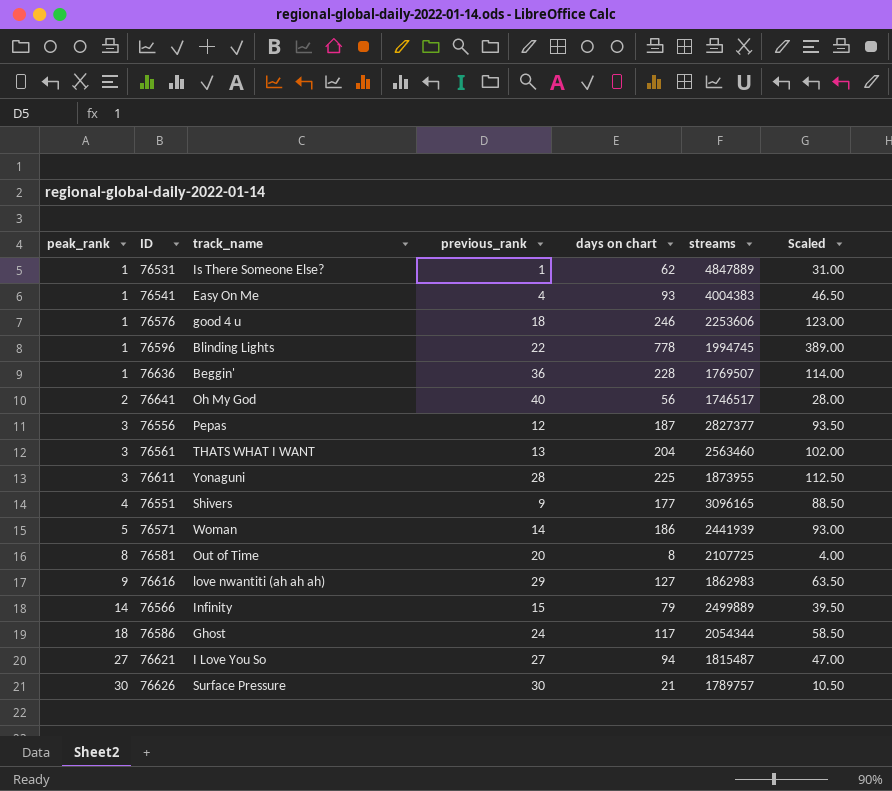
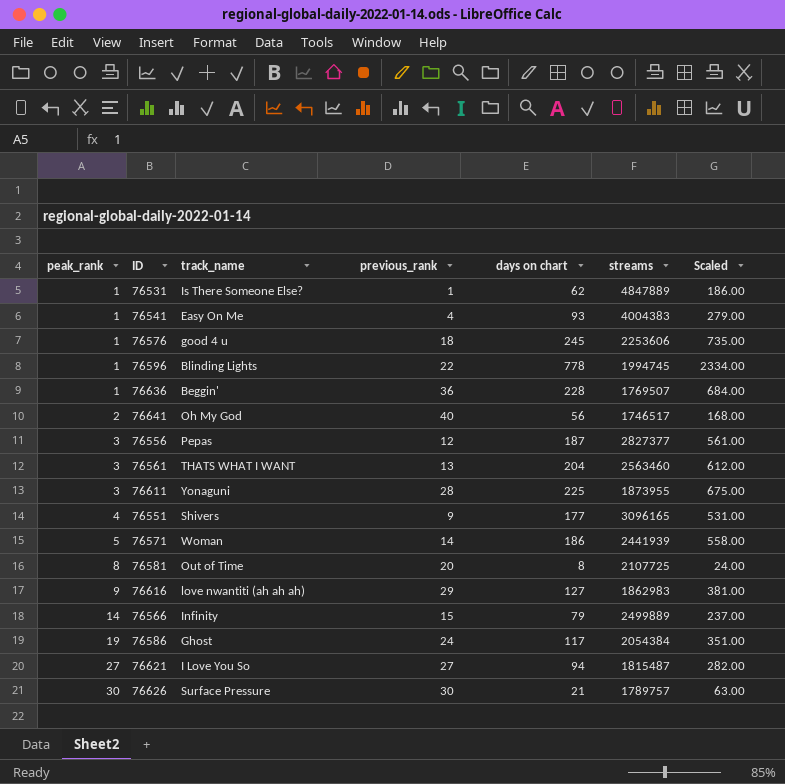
column Scaled | formula: [days on chart] * 0.5 -> [days on chart] * 3
76576 | days on chart: 246 -> 245
76586 | peak_rank: 18 -> 19
76586 | streams: 2054344 -> 2054384

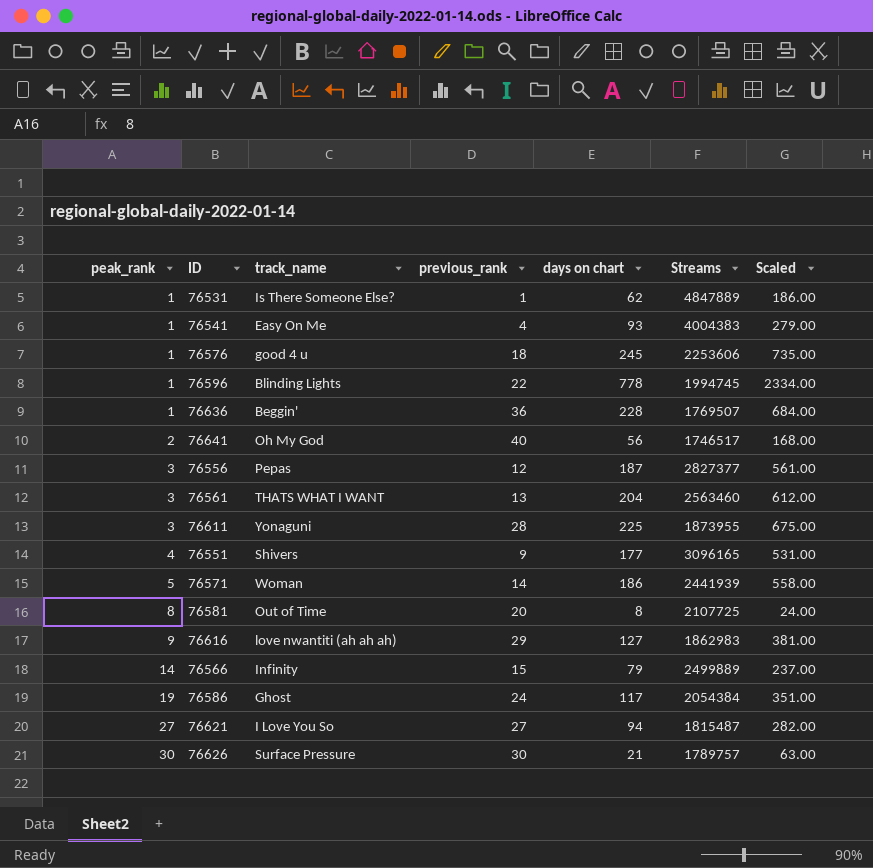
column name: streams -> Streams

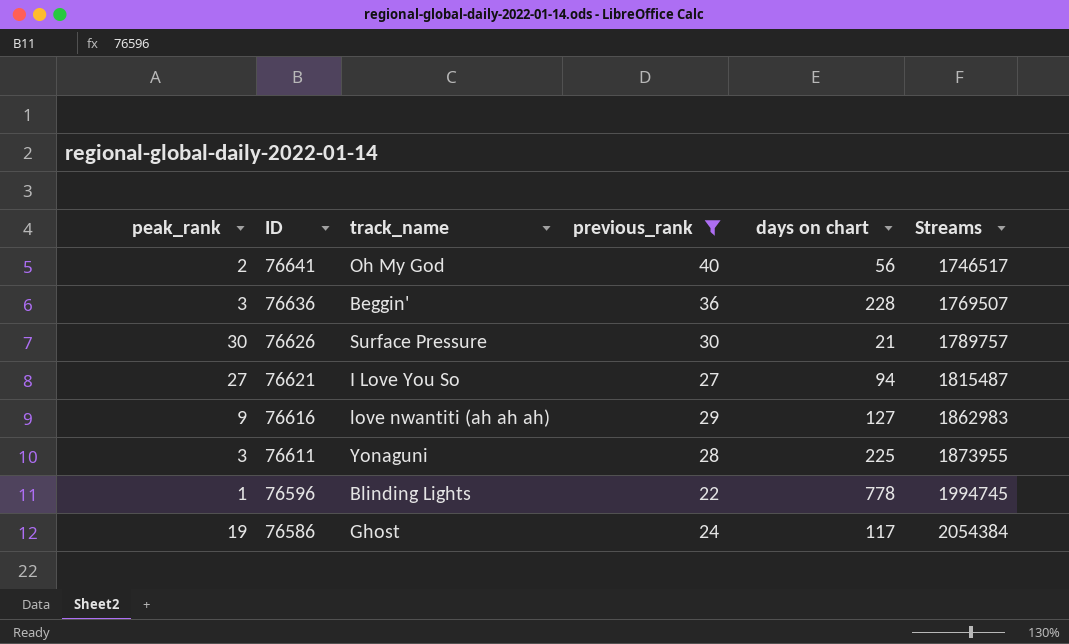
filter: none -> previous_rank >= 22
row order: peak_rank ascending -> ID descending
column Scaled | formula: [days on chart] * 3 -> none
76636 | peak_rank: 1 -> 3

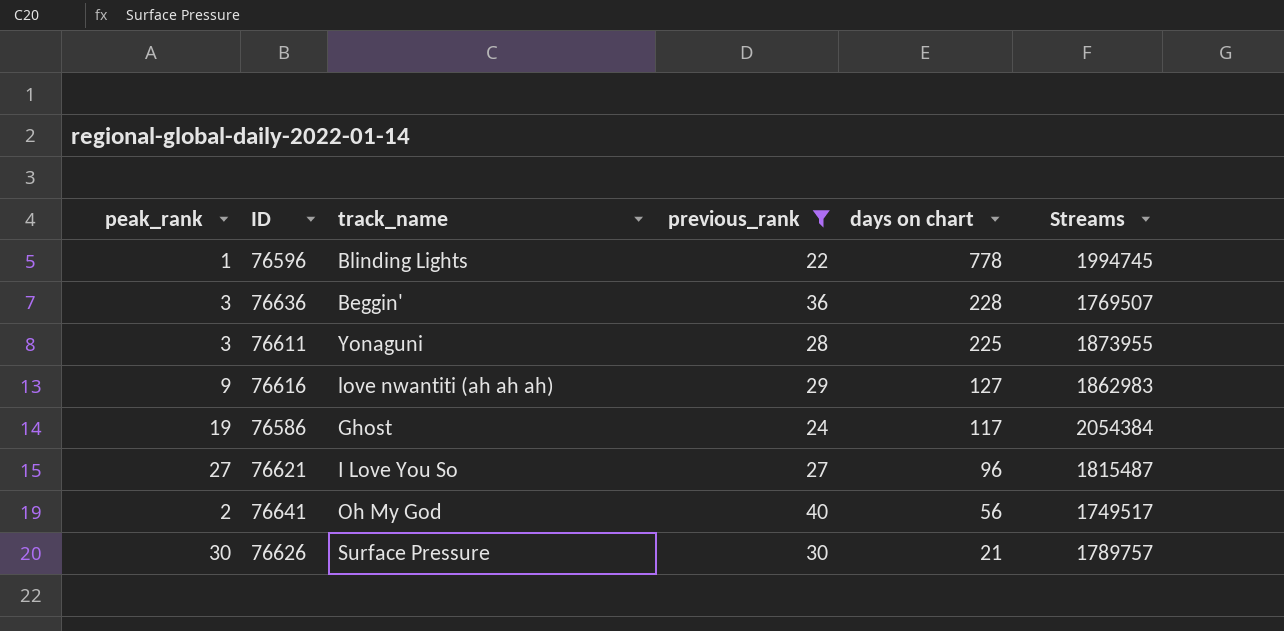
row order: ID descending -> days on chart descending
76621 | days on chart: 94 -> 96
76641 | Streams: 1746517 -> 1749517

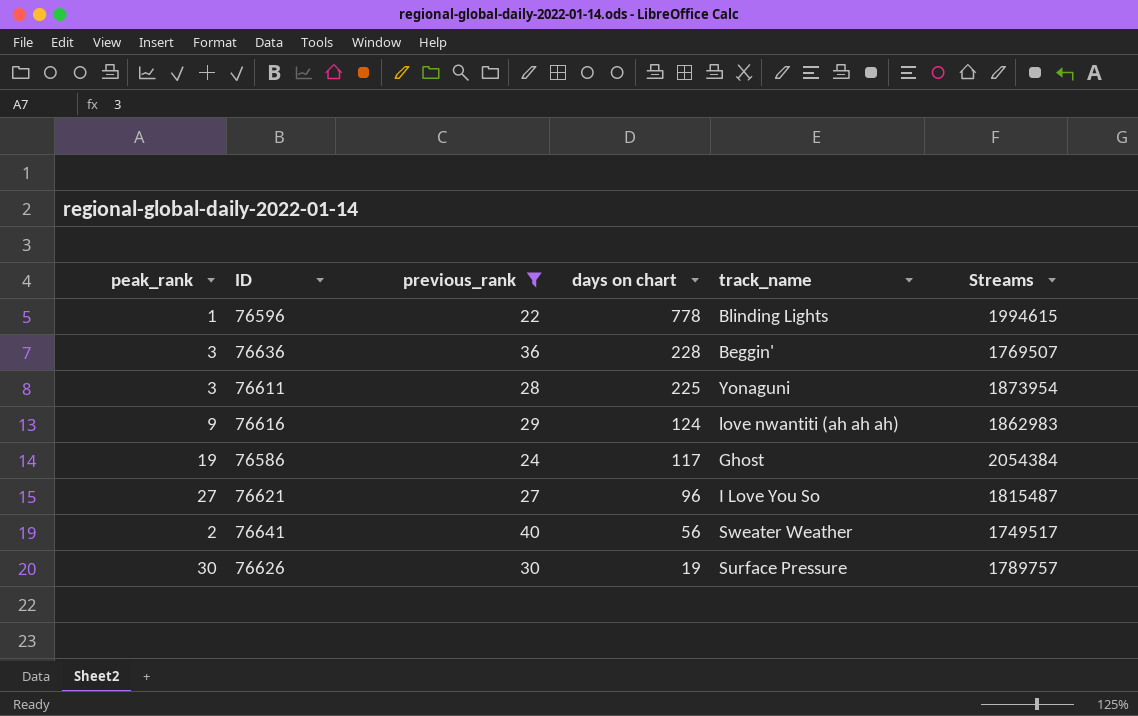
column track_name | position: 3 -> 5
76596 | Streams: 1994745 -> 1994615
76611 | Streams: 1873955 -> 1873954
76616 | days on chart: 127 -> 124
76641 | track_name: Oh My God -> Sweater Weather
76626 | days on chart: 21 -> 19

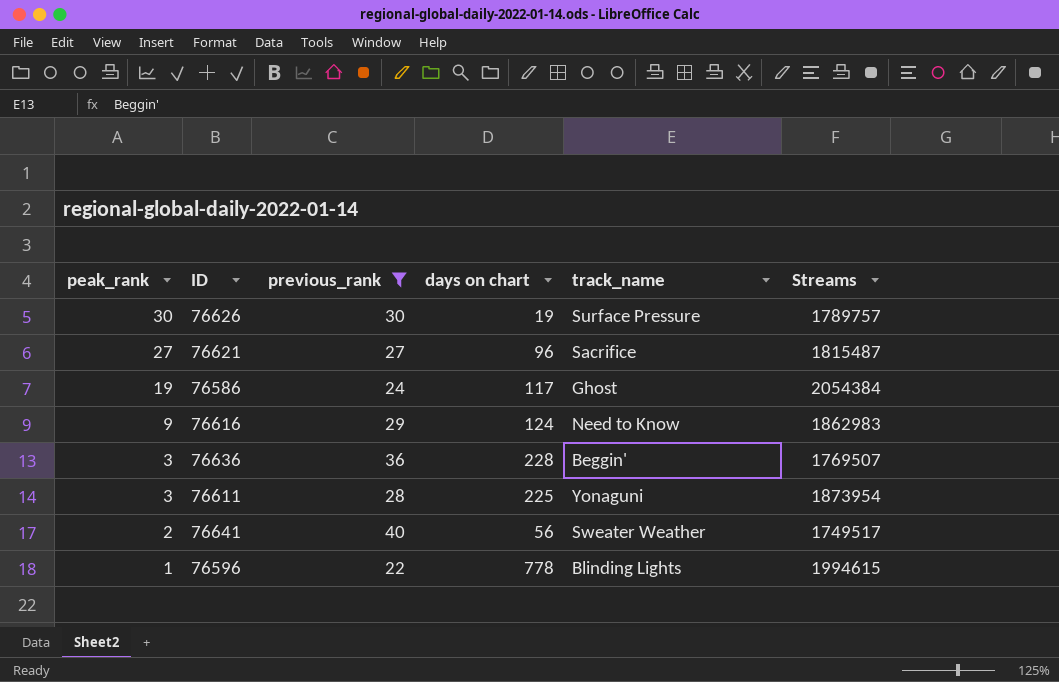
row order: days on chart descending -> peak_rank descending
76621 | track_name: I Love You So -> Sacrifice
76616 | track_name: love nwantiti (ah ah ah) -> Need to Know

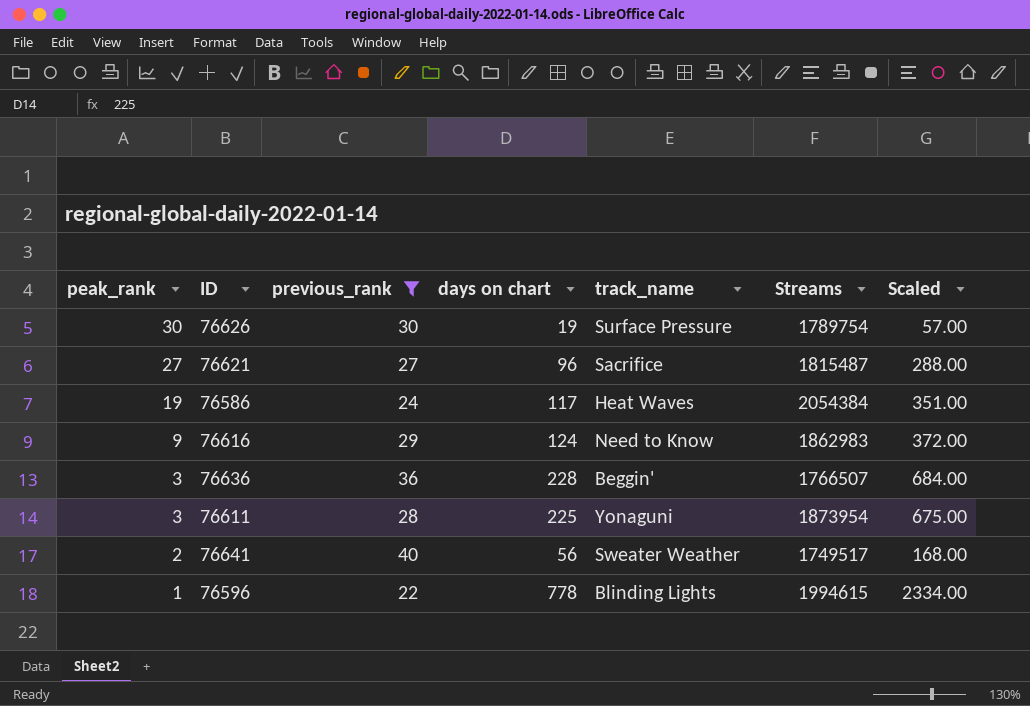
column Scaled | formula: none -> [days on chart] * 3
76626 | Streams: 1789757 -> 1789754
76586 | track_name: Ghost -> Heat Waves
76636 | Streams: 1769507 -> 1766507

